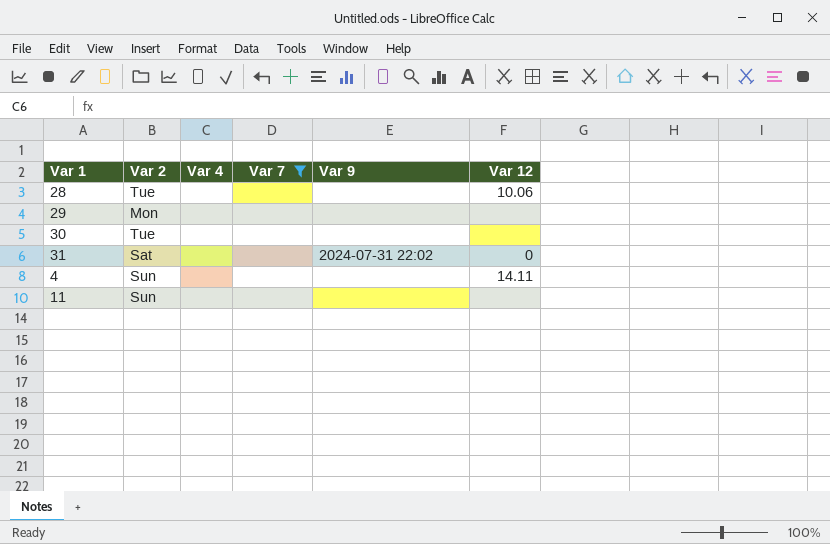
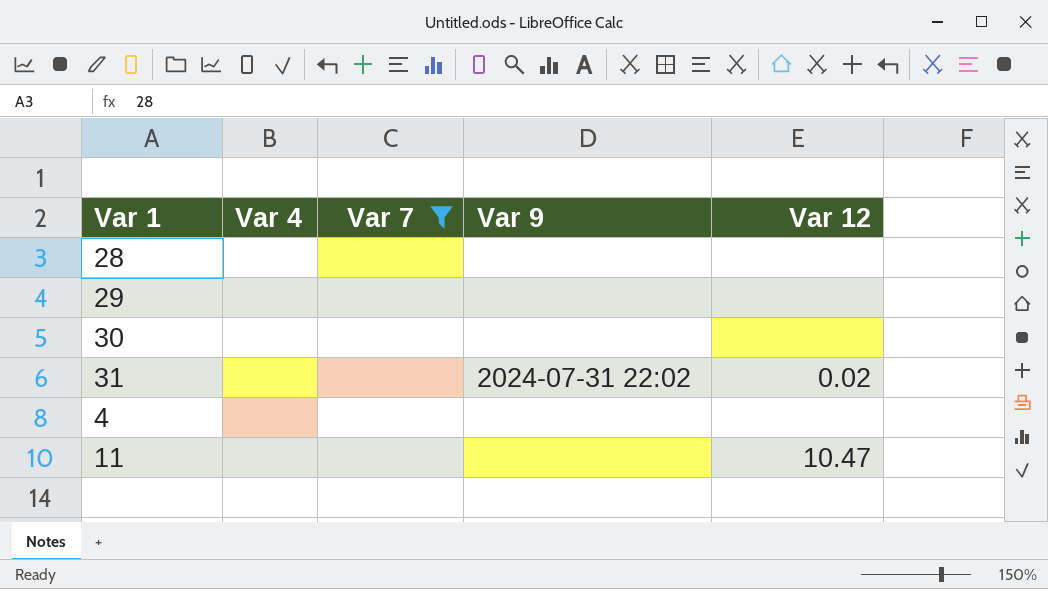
column Var 2 | position: 2 -> none
28 | Var 12: 10.06 -> none
31 | Var 12: 0 -> 0.02
4 | Var 12: 14.11 -> none
11 | Var 12: none -> 10.47

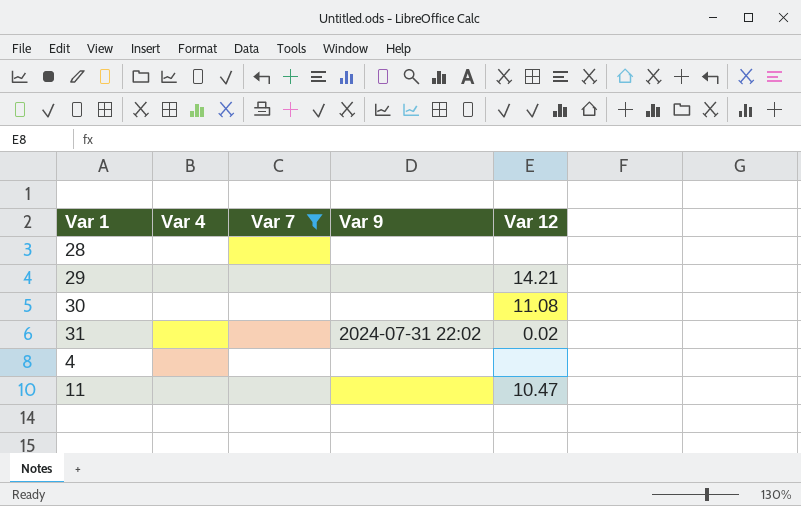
29 | Var 12: none -> 14.21
30 | Var 12: none -> 11.08

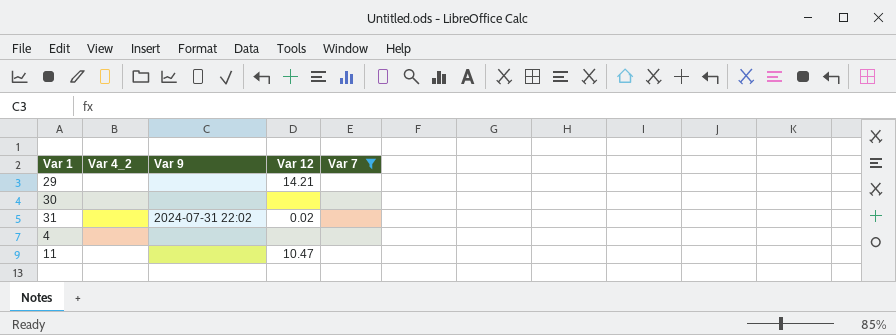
column name: Var 4 -> Var 4_2
column Var 7 | position: 3 -> 5
row 28: none | none | none | none -> none
30 | Var 12: 11.08 -> none

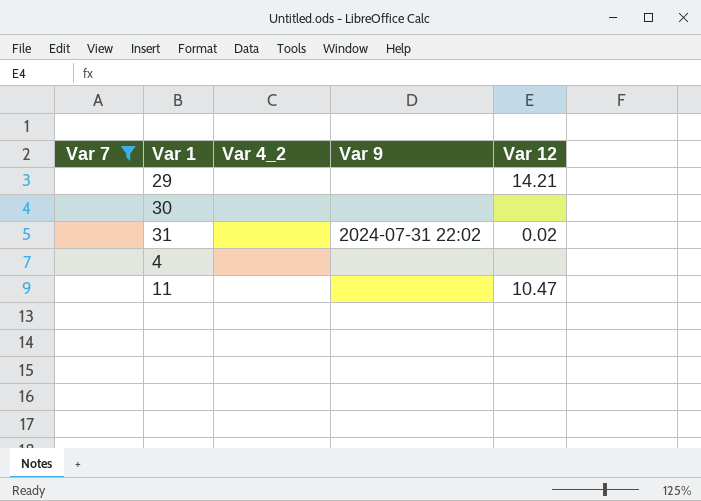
column Var 7 | position: 5 -> 1

